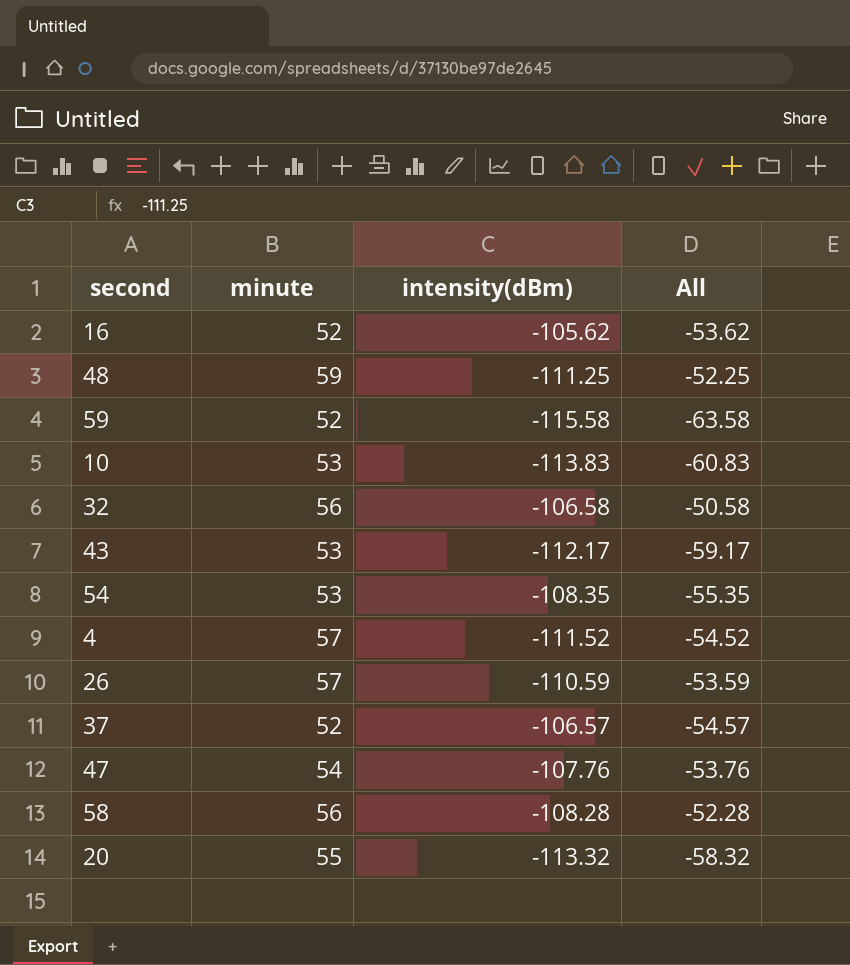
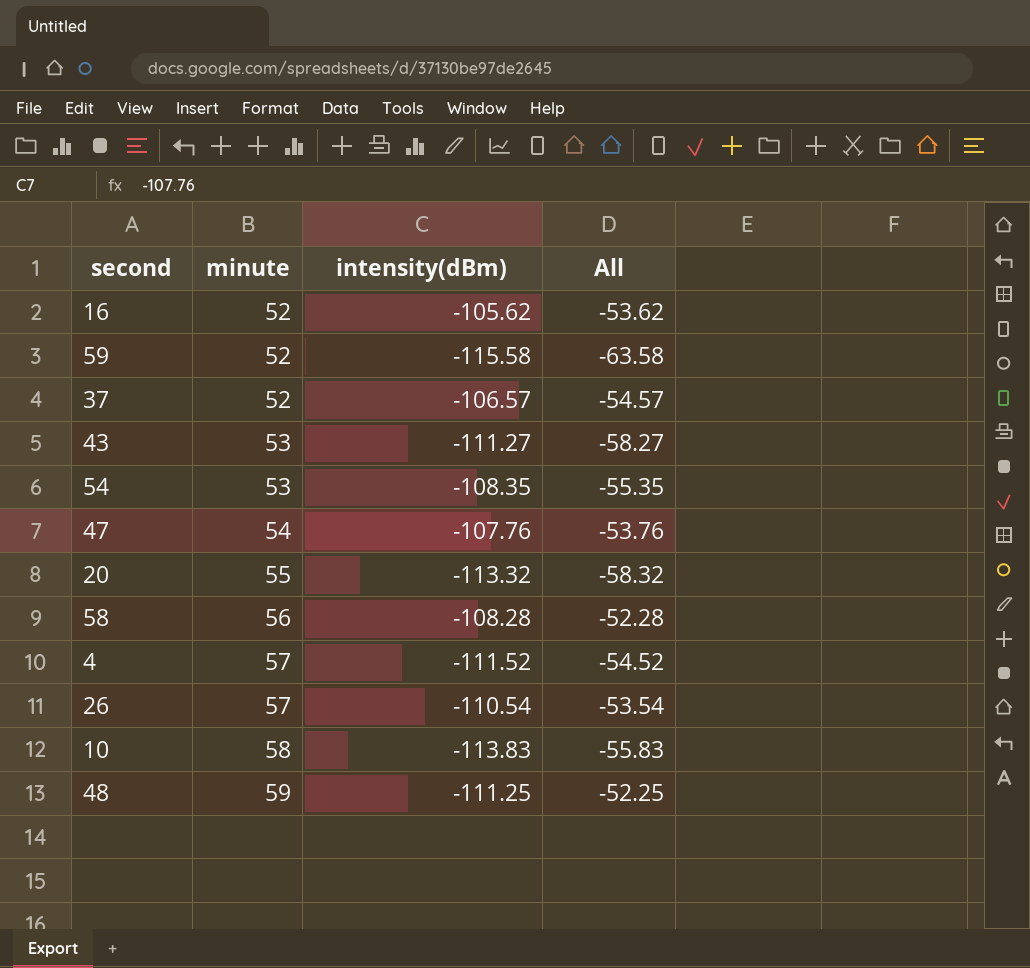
row order: none -> minute ascending
row 32: 56 | -106.58 | -50.58 -> none
43 | intensity(dBm): -112.17 -> -111.27
43 | All: -59.17 -> -58.27
26 | intensity(dBm): -110.59 -> -110.54
26 | All: -53.59 -> -53.54
10 | minute: 53 -> 58
10 | All: -60.83 -> -55.83

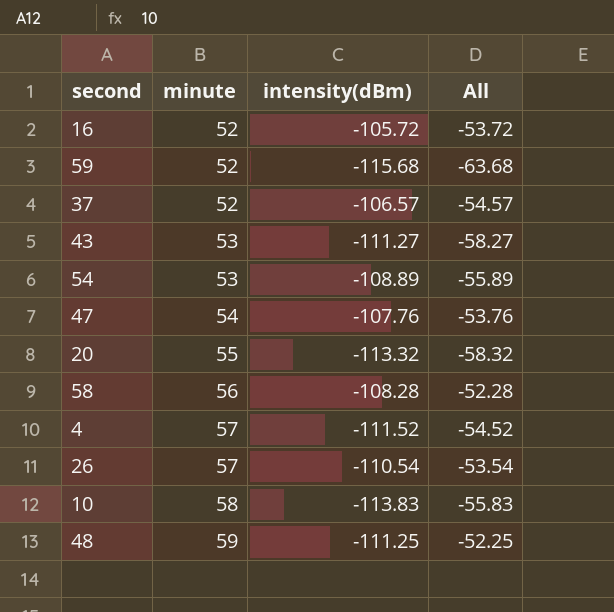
16 | intensity(dBm): -105.62 -> -105.72
16 | All: -53.62 -> -53.72
59 | intensity(dBm): -115.58 -> -115.68
59 | All: -63.58 -> -63.68
54 | intensity(dBm): -108.35 -> -108.89
54 | All: -55.35 -> -55.89

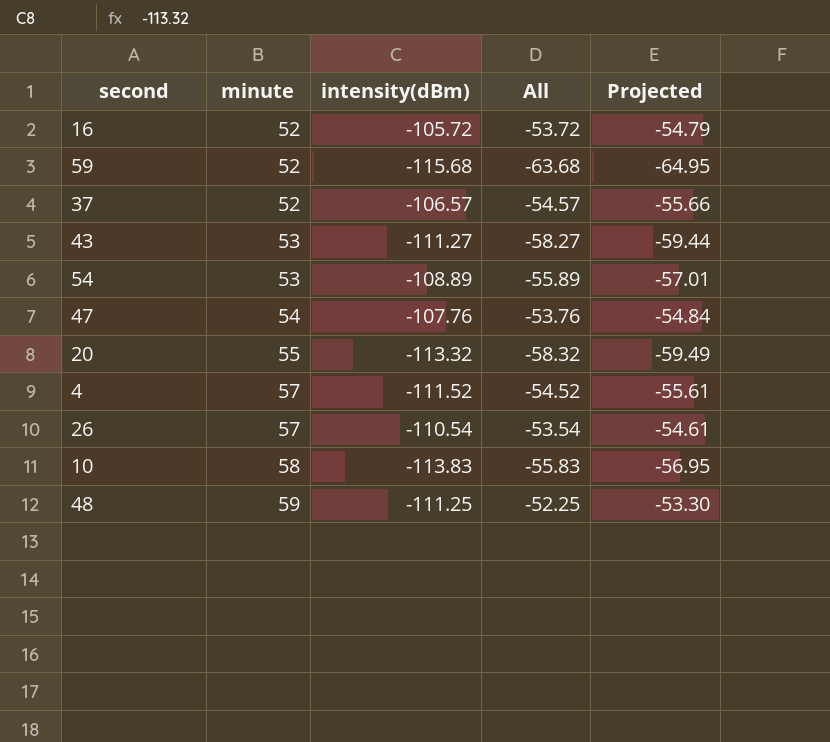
column Projected | formula: none -> [All] * 1.02
row 58: 56 | -108.28 | -52.28 -> none

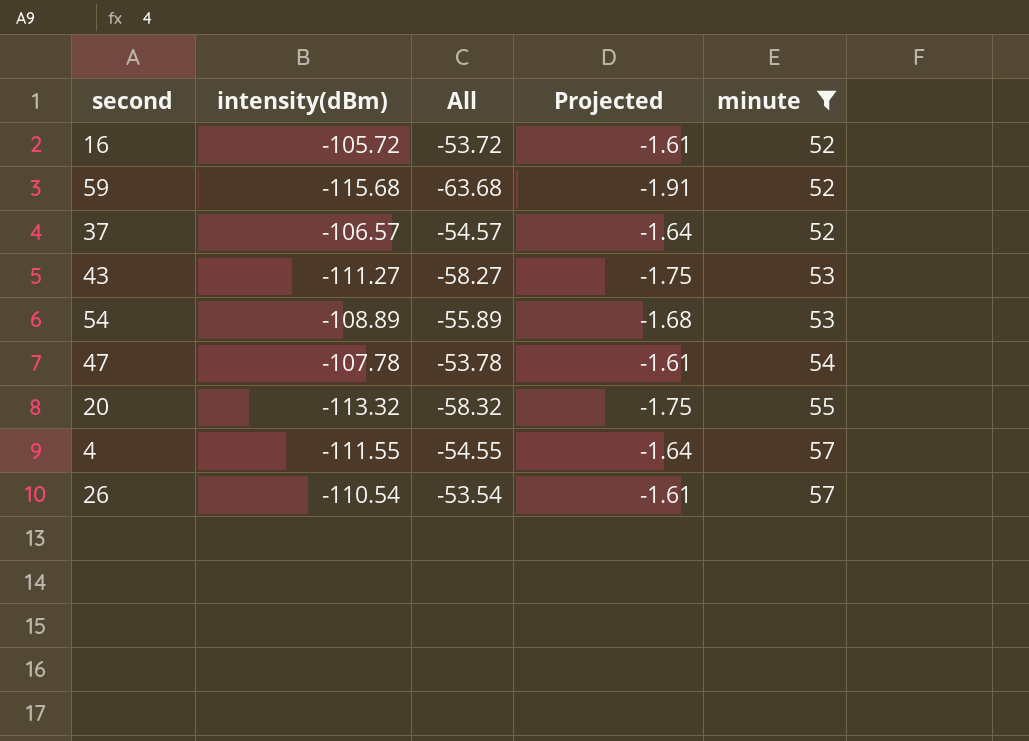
filter: none -> minute <= 57
column Projected | formula: [All] * 1.02 -> [All] * 0.03
column minute | position: 2 -> 5
47 | intensity(dBm): -107.76 -> -107.78
47 | All: -53.76 -> -53.78
4 | intensity(dBm): -111.52 -> -111.55
4 | All: -54.52 -> -54.55

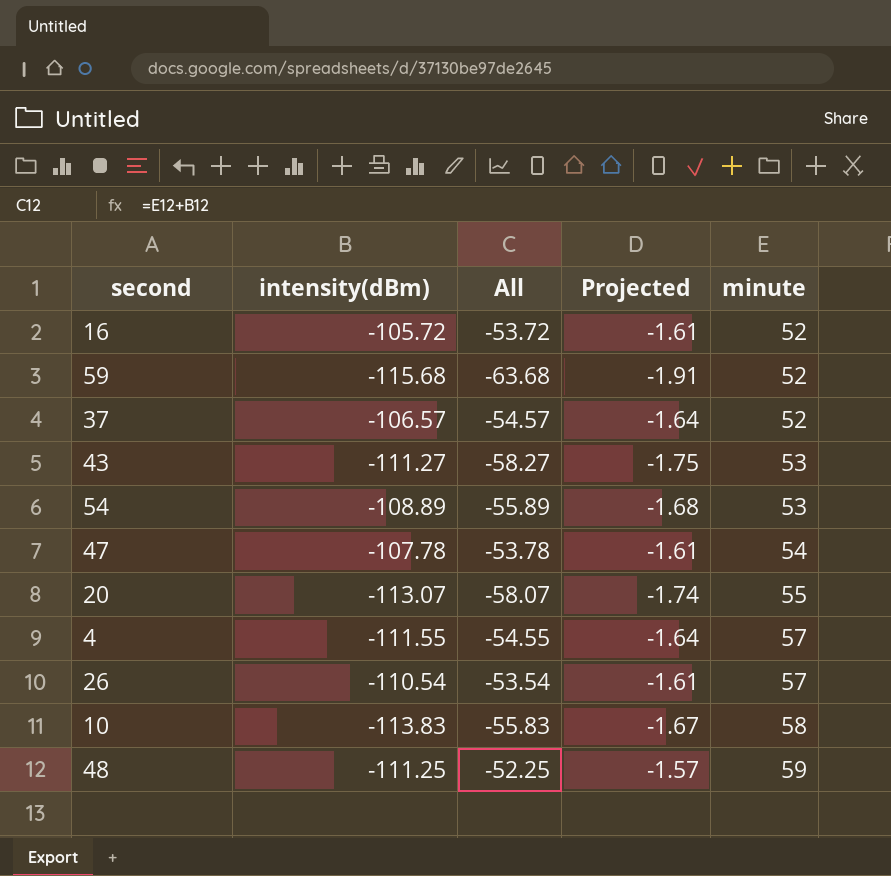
filter: minute <= 57 -> none
20 | intensity(dBm): -113.32 -> -113.07
20 | All: -58.32 -> -58.07
20 | Projected: -1.75 -> -1.74

